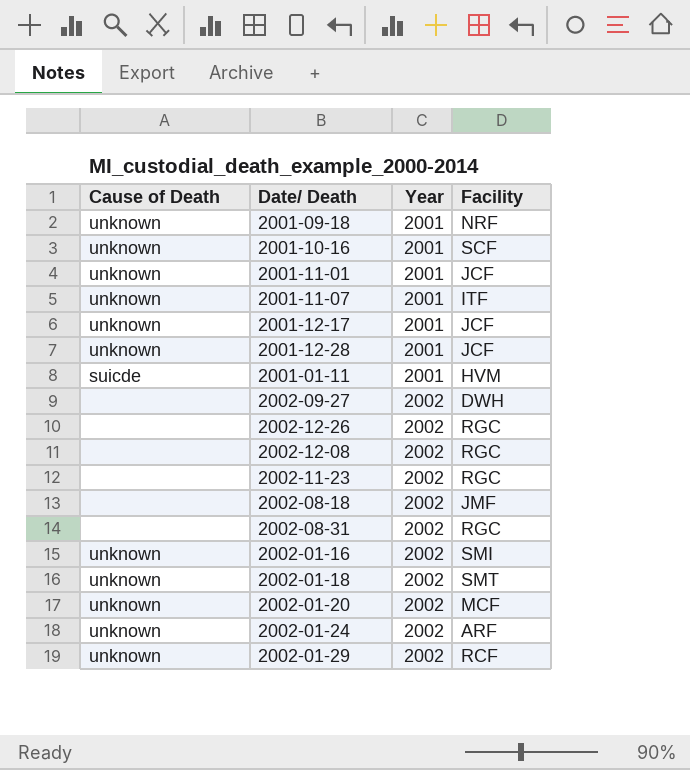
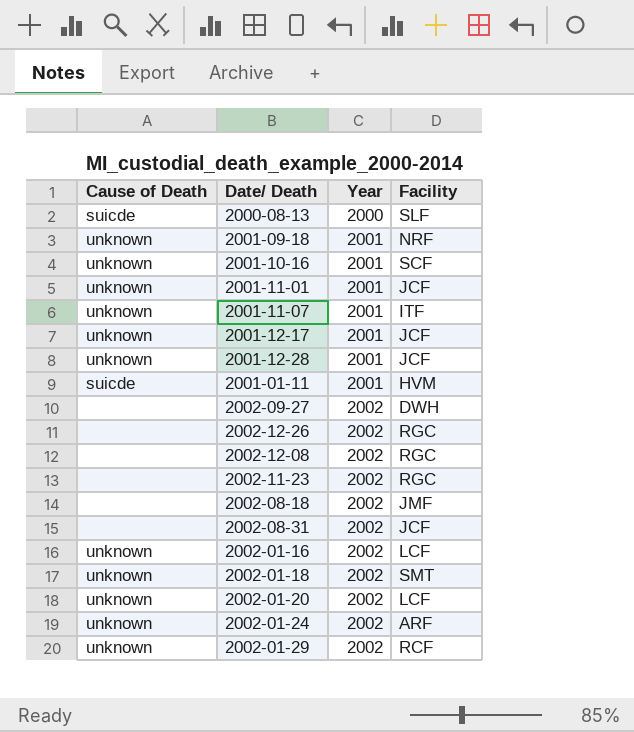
row 2000-08-13: none -> suicde | 2000 | SLF
2002-08-31 | Facility: RGC -> JCF
2002-01-16 | Facility: SMI -> LCF
2002-01-20 | Facility: MCF -> LCF

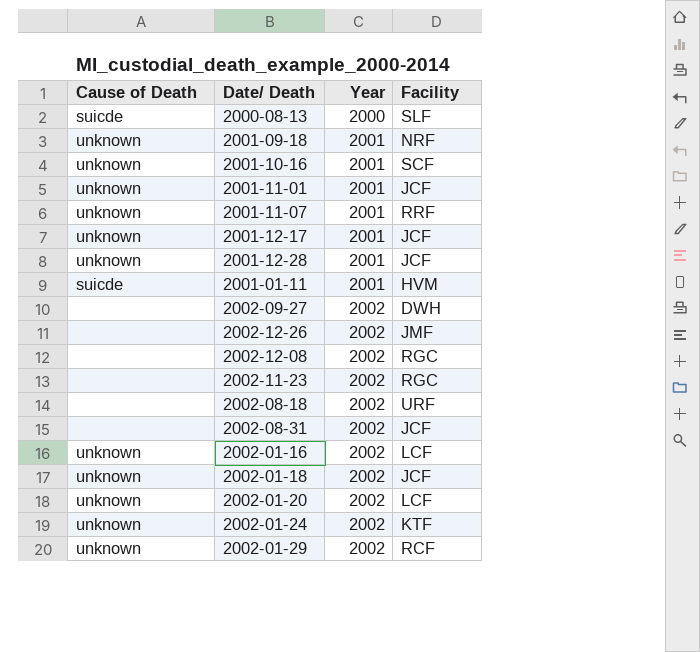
2001-11-07 | Facility: ITF -> RRF
2002-12-26 | Facility: RGC -> JMF
2002-08-18 | Facility: JMF -> URF
2002-01-18 | Facility: SMT -> JCF
2002-01-24 | Facility: ARF -> KTF

